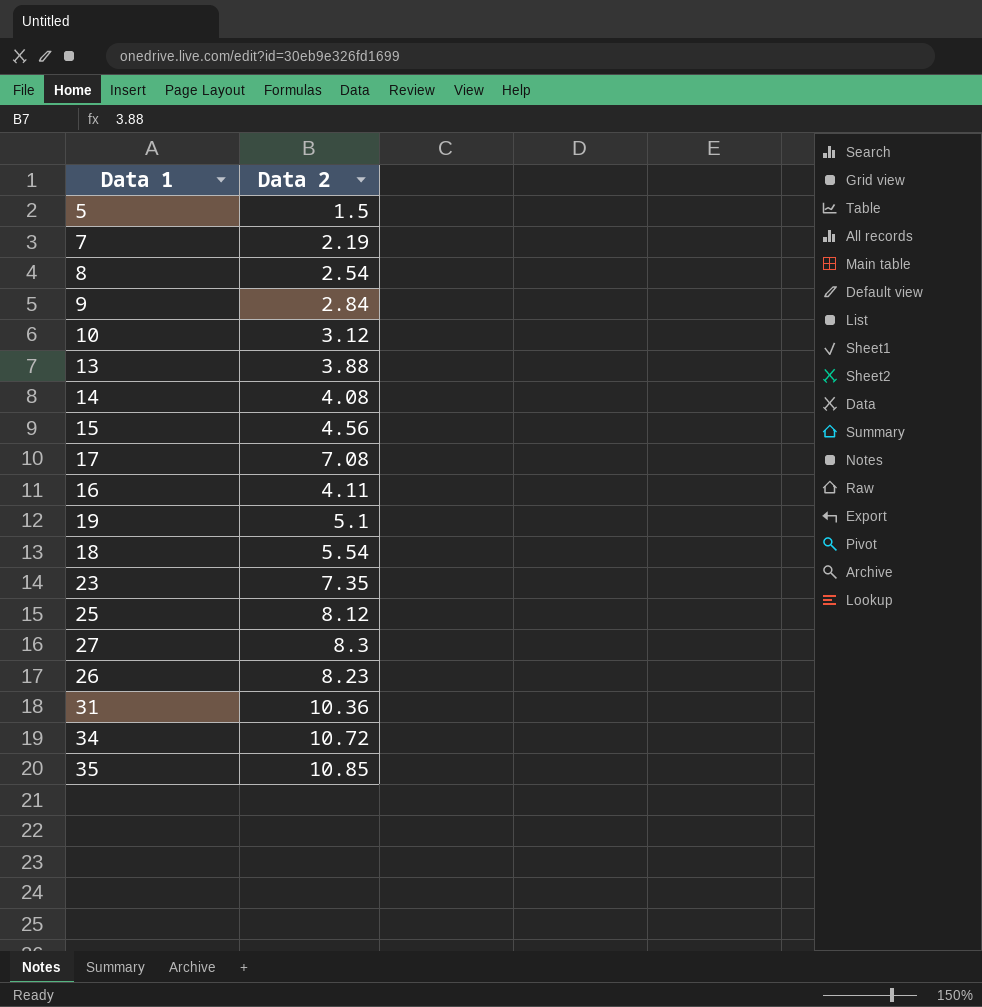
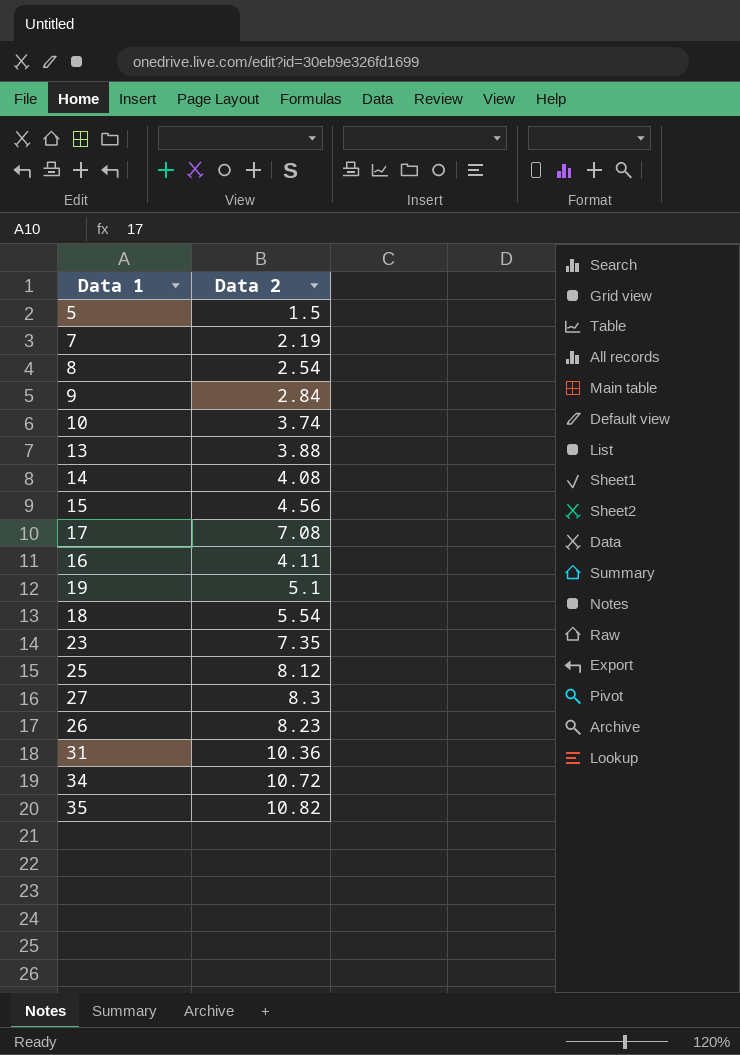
10 | Data 2: 3.12 -> 3.74
35 | Data 2: 10.85 -> 10.82

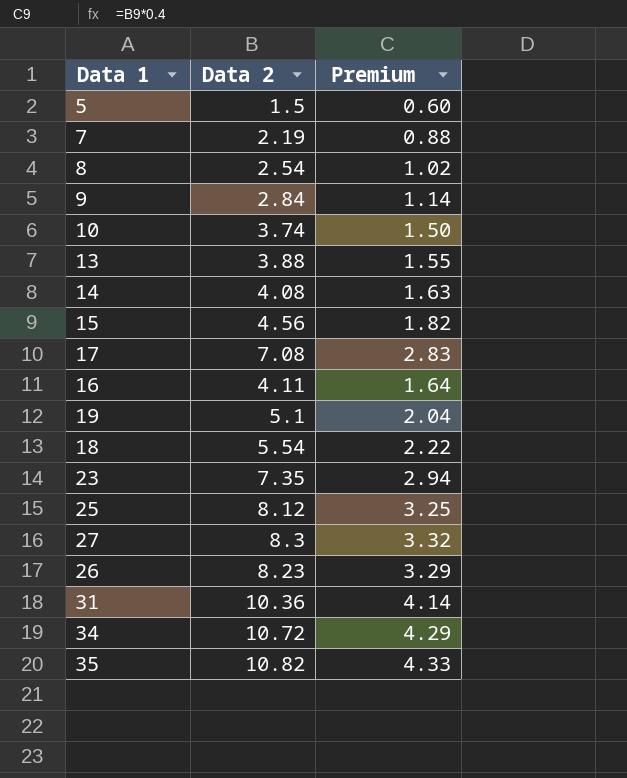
column Premium | formula: none -> [Data 2] * 0.4

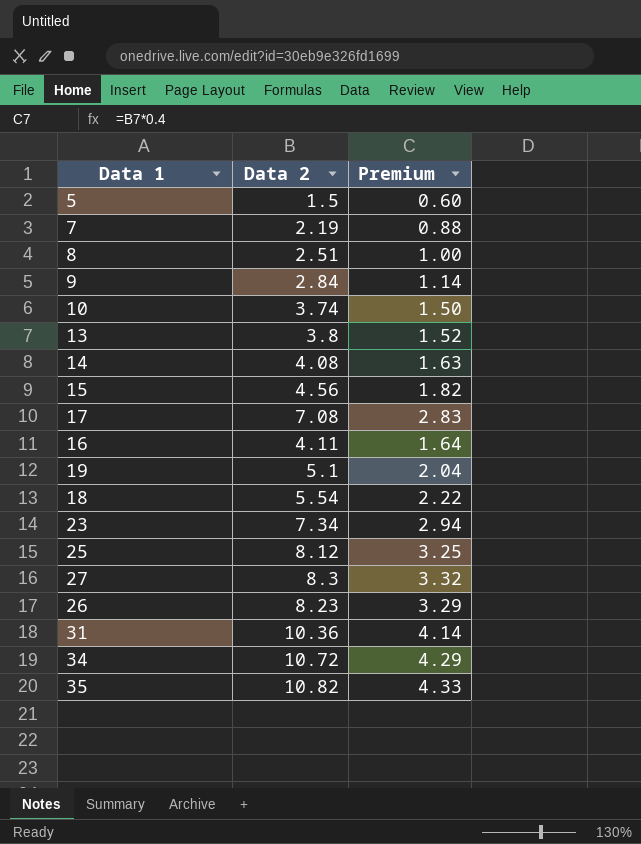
8 | Data 2: 2.54 -> 2.51
8 | Premium: 1.02 -> 1.00
13 | Data 2: 3.88 -> 3.8
13 | Premium: 1.55 -> 1.52
23 | Data 2: 7.35 -> 7.34

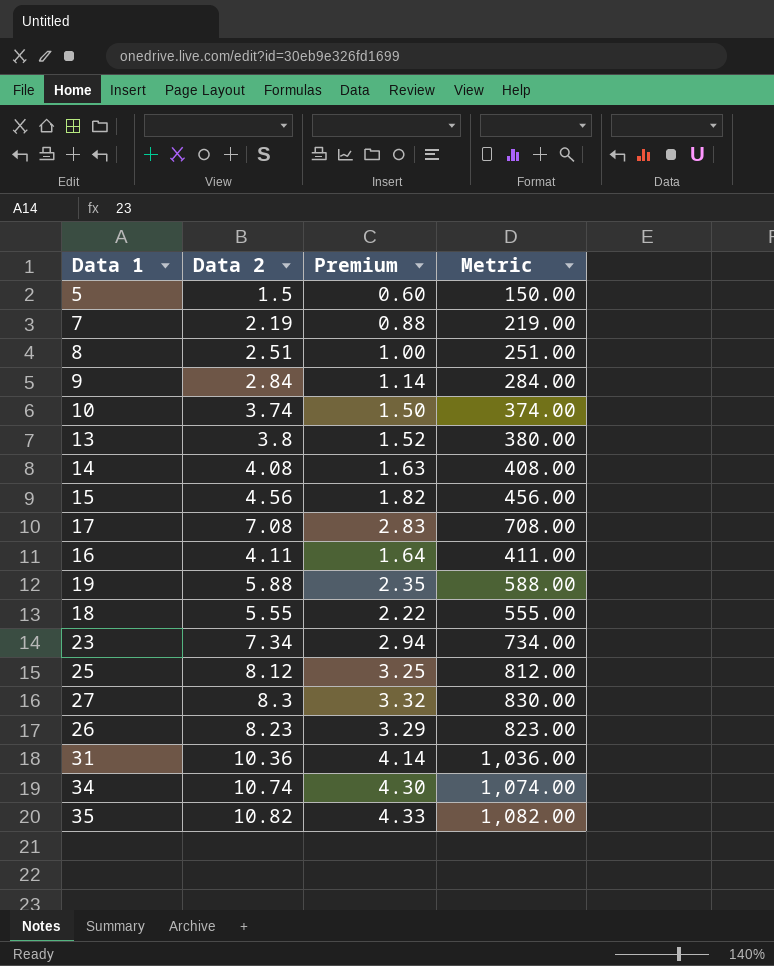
column Metric | formula: none -> [Data 2] * 100
19 | Data 2: 5.1 -> 5.88
19 | Premium: 2.04 -> 2.35
18 | Data 2: 5.54 -> 5.55
34 | Data 2: 10.72 -> 10.74
34 | Premium: 4.29 -> 4.30

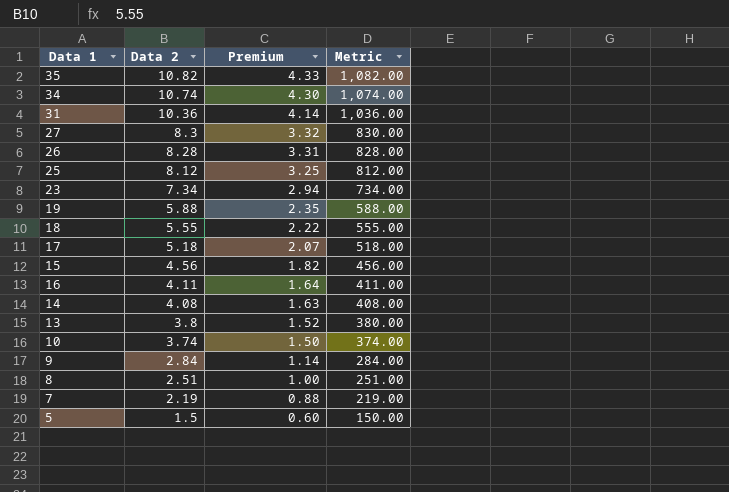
row order: none -> Data 2 descending
26 | Data 2: 8.23 -> 8.28
26 | Premium: 3.29 -> 3.31
26 | Metric: 823.00 -> 828.00
17 | Data 2: 7.08 -> 5.18
17 | Premium: 2.83 -> 2.07
17 | Metric: 708.00 -> 518.00

